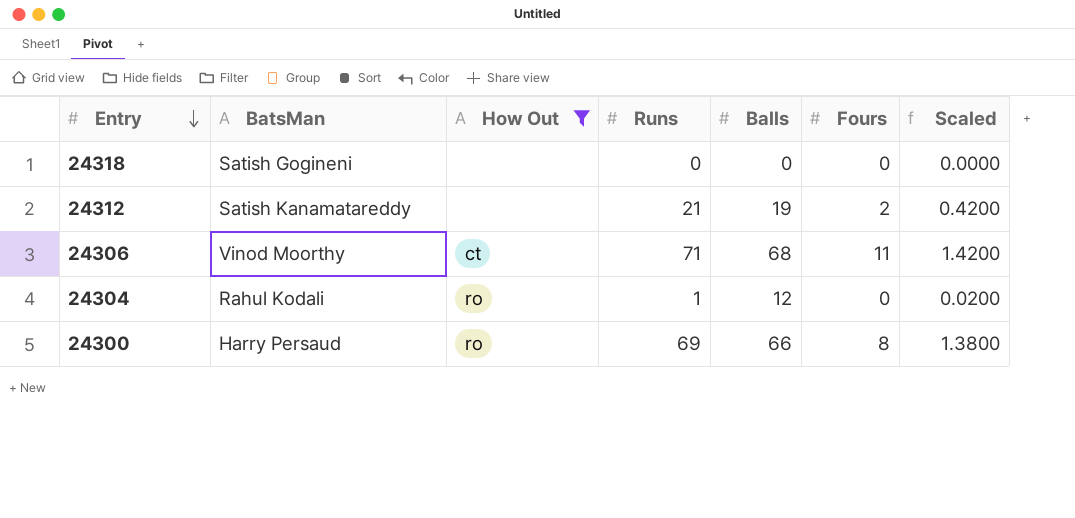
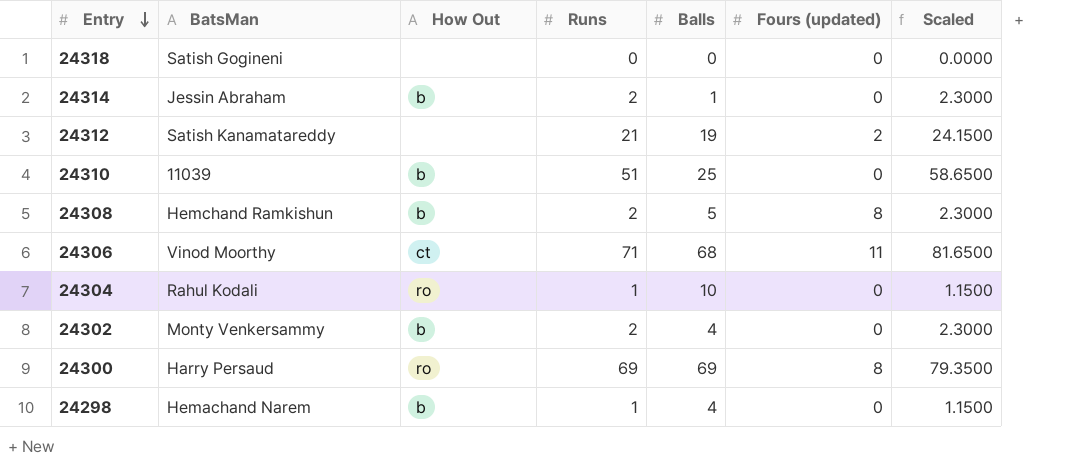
filter: How Out != b -> none
column name: Fours -> Fours (updated)
column Scaled | formula: [Runs] * 0.02 -> [Runs] * 1.15
24304 | Balls: 12 -> 10
24300 | Balls: 66 -> 69

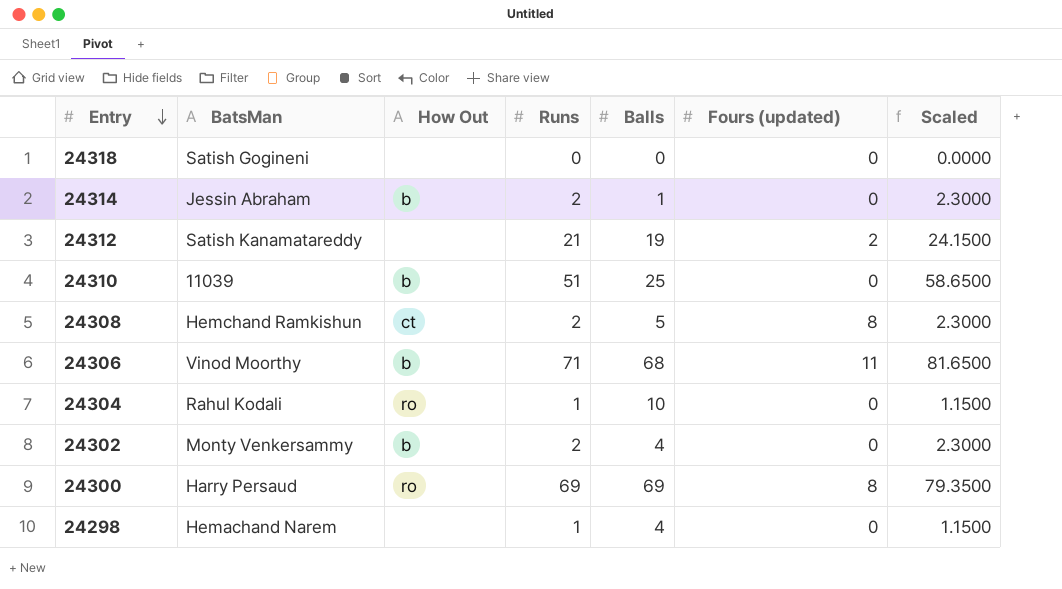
24308 | How Out: b -> ct
24306 | How Out: ct -> b
24298 | How Out: b -> none

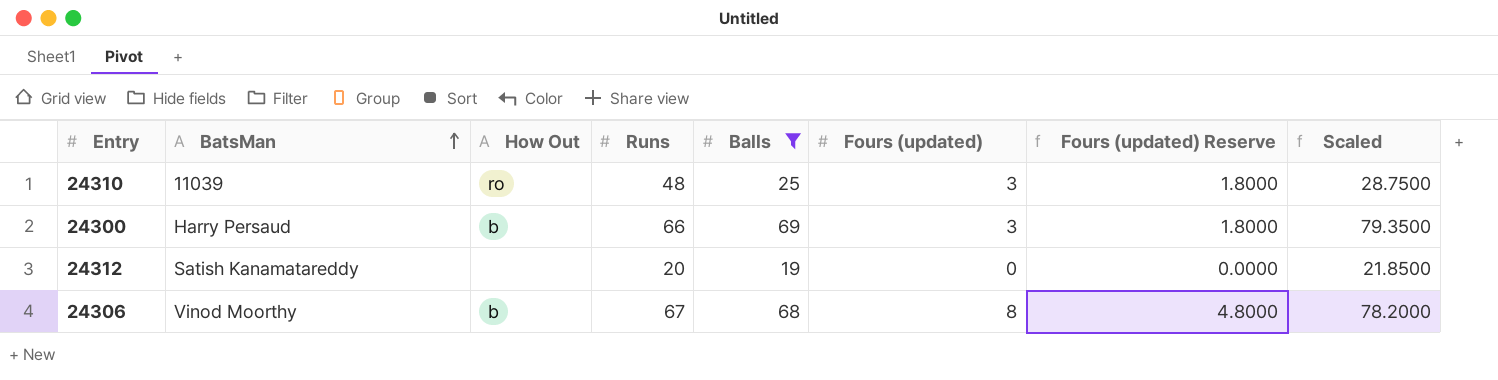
filter: none -> Balls >= 19
row order: Entry descending -> BatsMan ascending
column Fours (updated) Reserve | formula: none -> [Fours (updated)] * 0.6
column Scaled | formula: [Runs] * 1.15 -> [Balls] * 1.15
24310 | How Out: b -> ro
24310 | Runs: 51 -> 48
24310 | Fours (updated): 0 -> 3
24300 | How Out: ro -> b
24300 | Runs: 69 -> 66
24300 | Fours (updated): 8 -> 3
24312 | Runs: 21 -> 20
24312 | Fours (updated): 2 -> 0
24306 | Runs: 71 -> 67
24306 | Fours (updated): 11 -> 8

